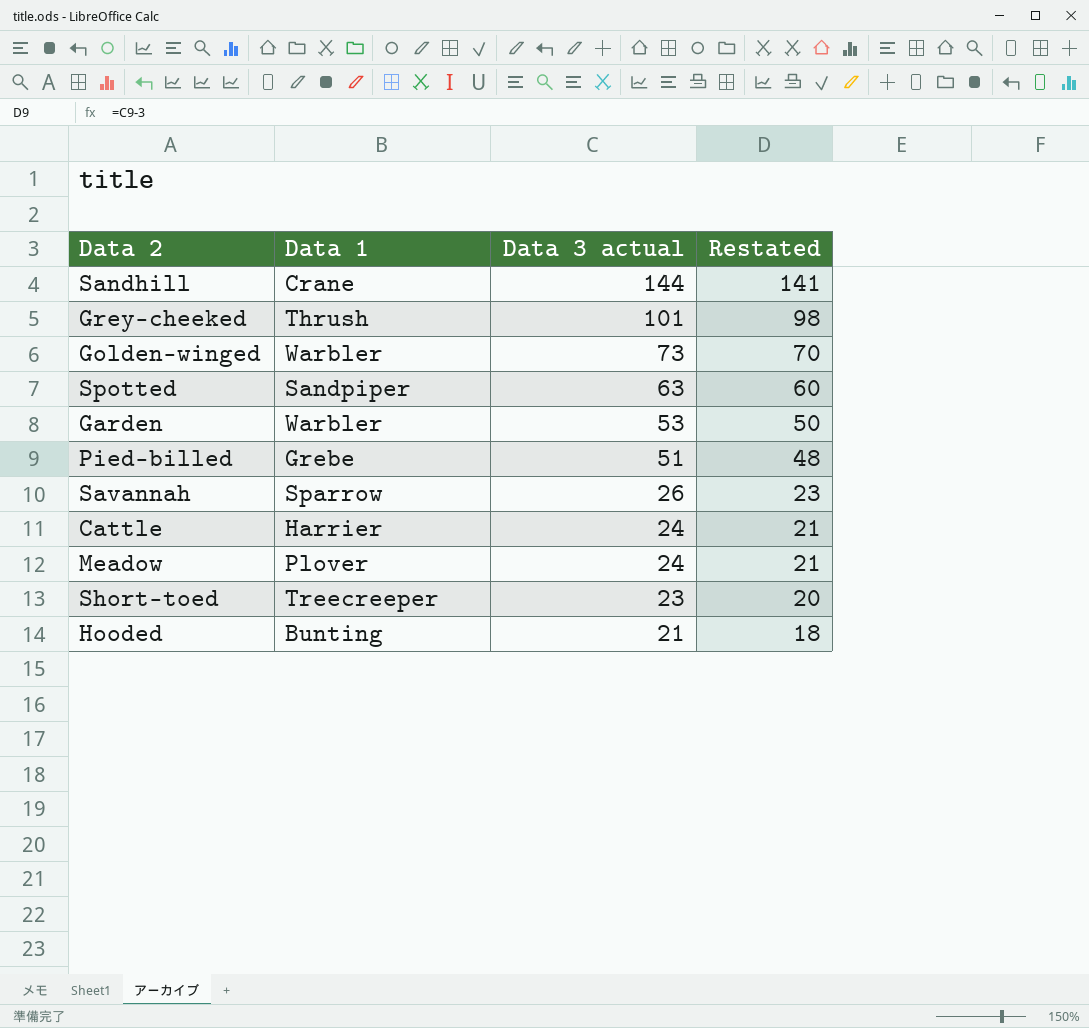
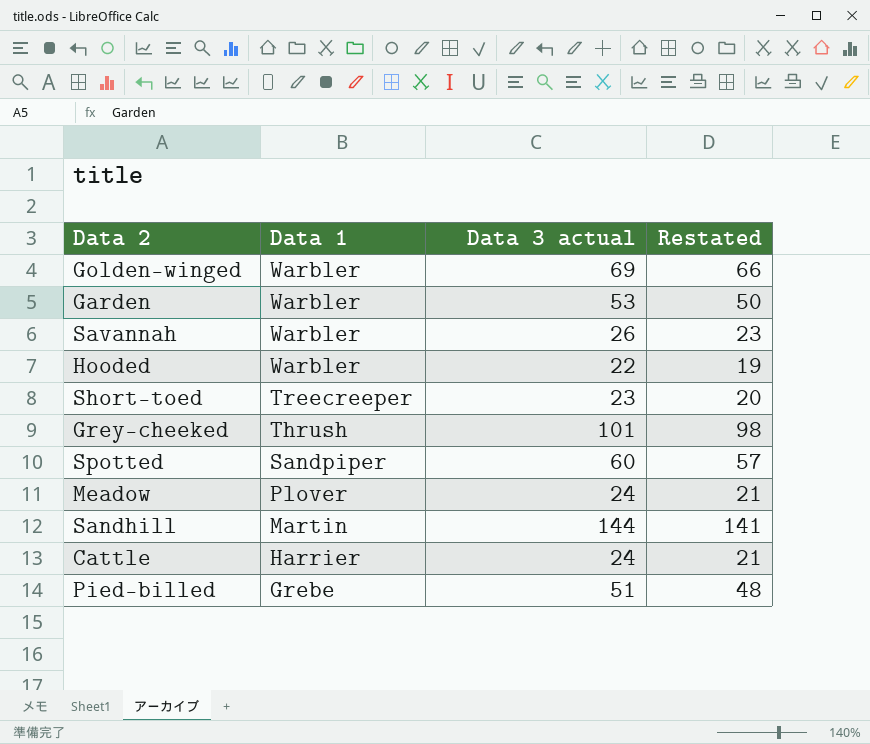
row order: Data 3 actual descending -> Data 1 descending
Golden-winged | Data 3 actual: 73 -> 69
Golden-winged | Restated: 70 -> 66
Savannah | Data 1: Sparrow -> Warbler
Hooded | Data 1: Bunting -> Warbler
Hooded | Data 3 actual: 21 -> 22
Hooded | Restated: 18 -> 19
Spotted | Data 3 actual: 63 -> 60
Spotted | Restated: 60 -> 57
Sandhill | Data 1: Crane -> Martin

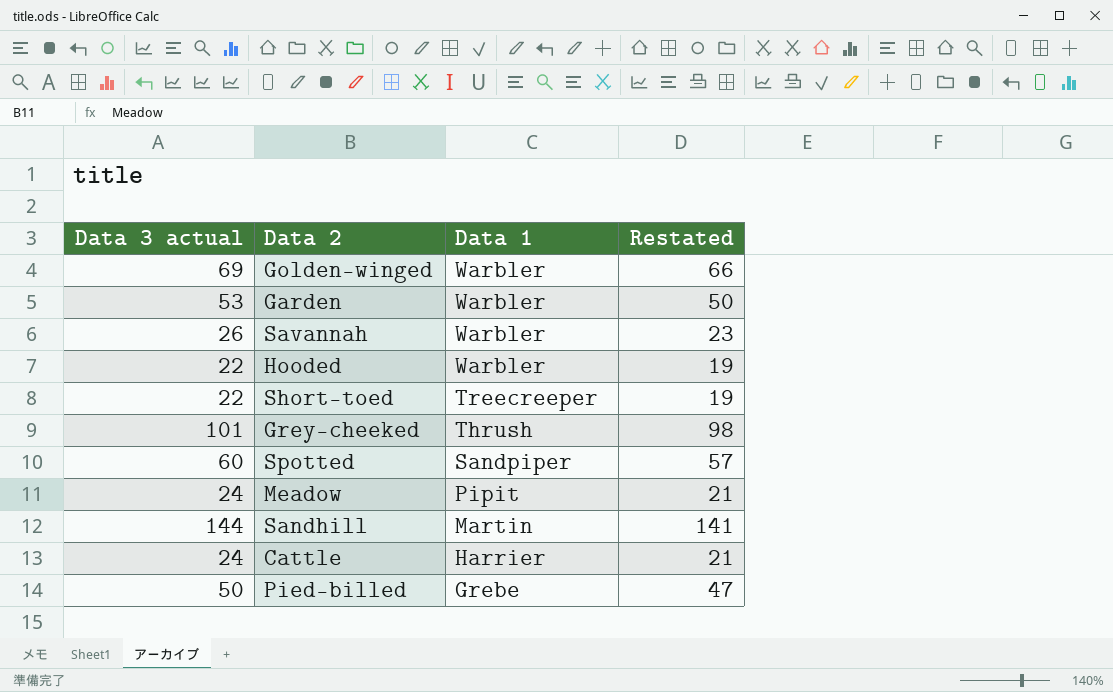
column Data 3 actual | position: 3 -> 1
Short-toed | Data 3 actual: 23 -> 22
Short-toed | Restated: 20 -> 19
Meadow | Data 1: Plover -> Pipit
Pied-billed | Data 3 actual: 51 -> 50
Pied-billed | Restated: 48 -> 47

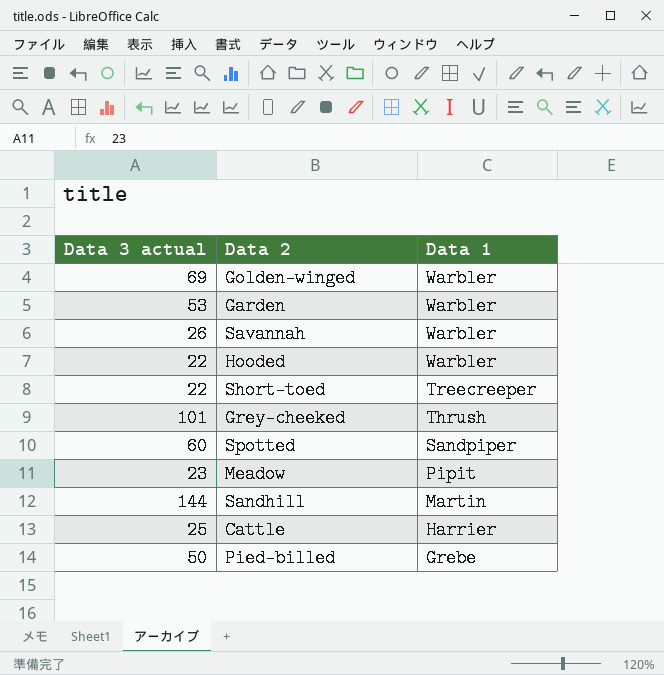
column Restated | formula: [Data 3 actual] - 3 -> none
Meadow | Data 3 actual: 24 -> 23
Cattle | Data 3 actual: 24 -> 25

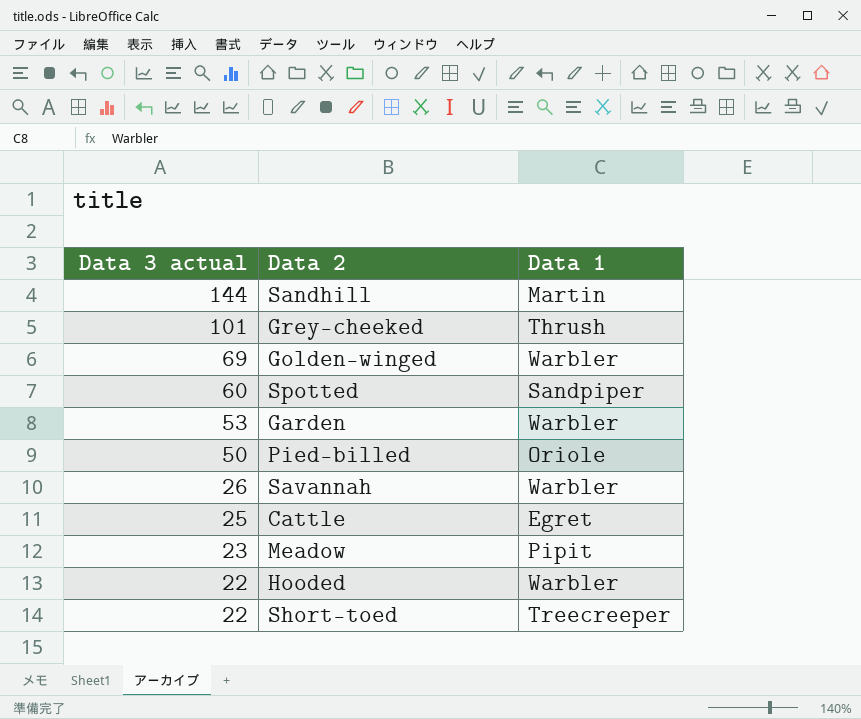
row order: Data 1 descending -> Data 3 actual descending
Pied-billed | Data 1: Grebe -> Oriole
Cattle | Data 1: Harrier -> Egret

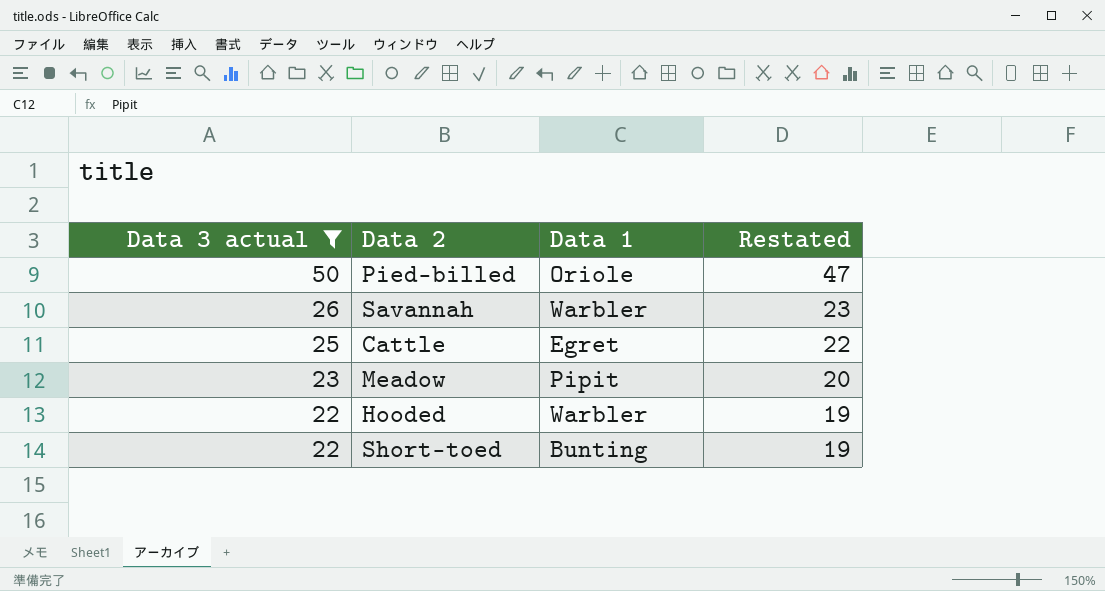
filter: none -> Data 3 actual <= 50
column Restated | formula: none -> [Data 3 actual] - 3
Short-toed | Data 1: Treecreeper -> Bunting

